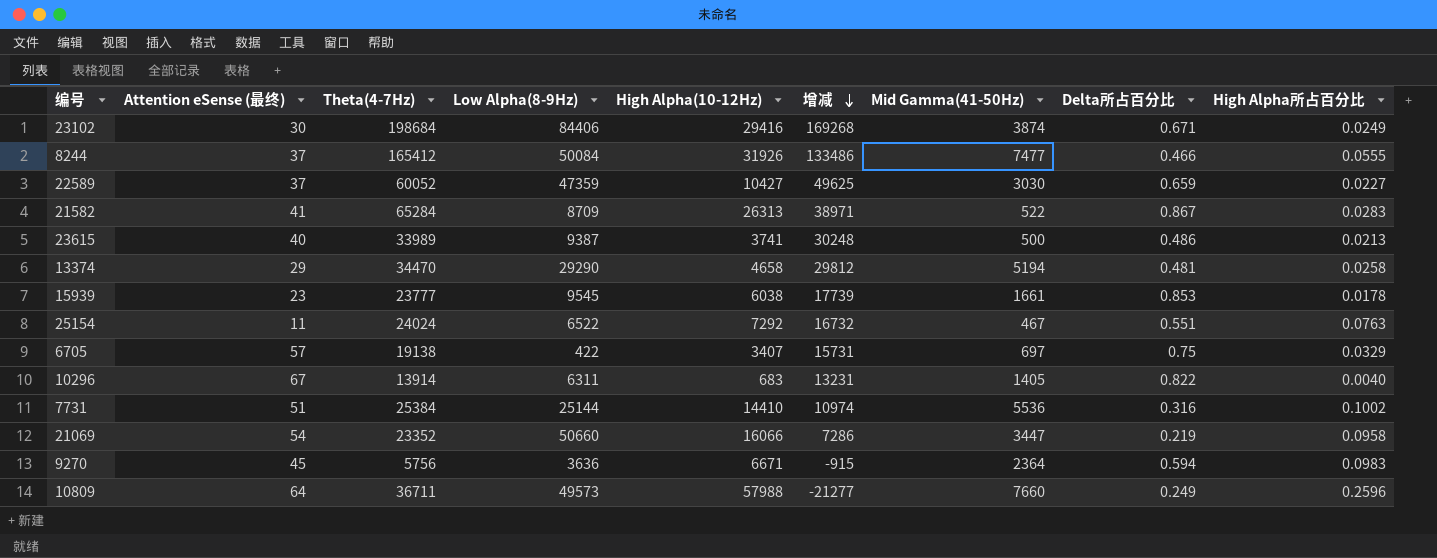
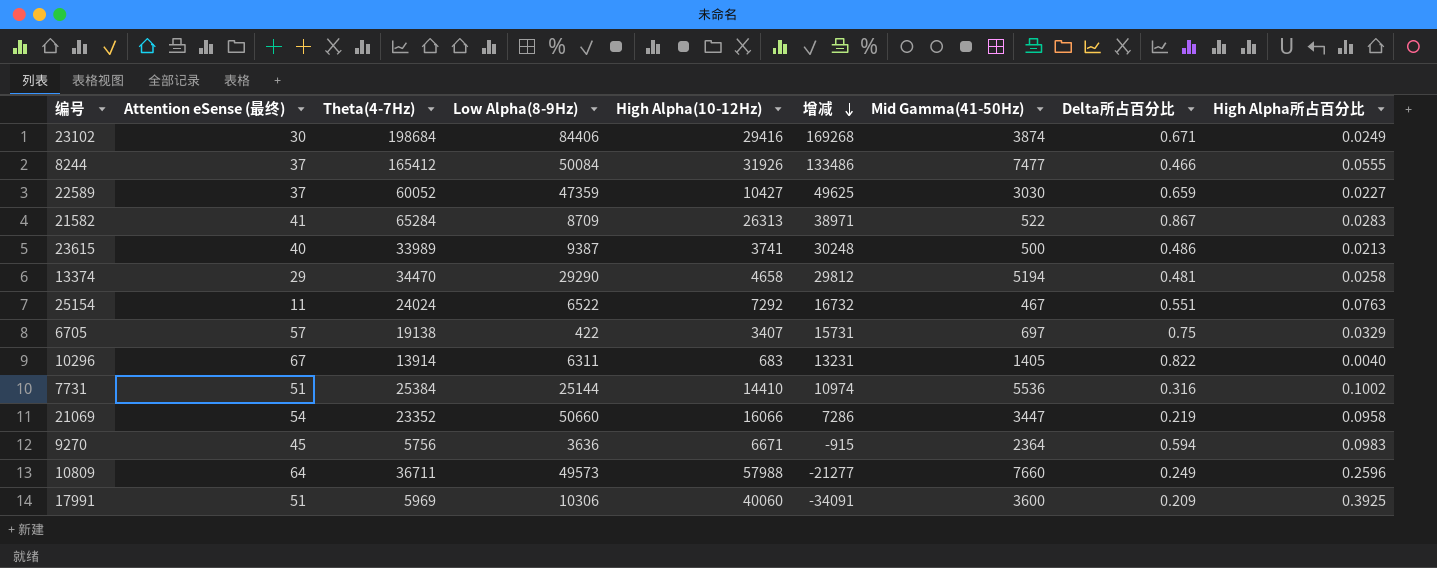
row 15939: 23 | 23777 | 9545 | 6038 | 17739 | 1661 | 0.853 | 0.0178 -> none
row 17991: none -> 51 | 5969 | 10306 | 40060 | -34091 | 3600 | 0.209 | 0.3925

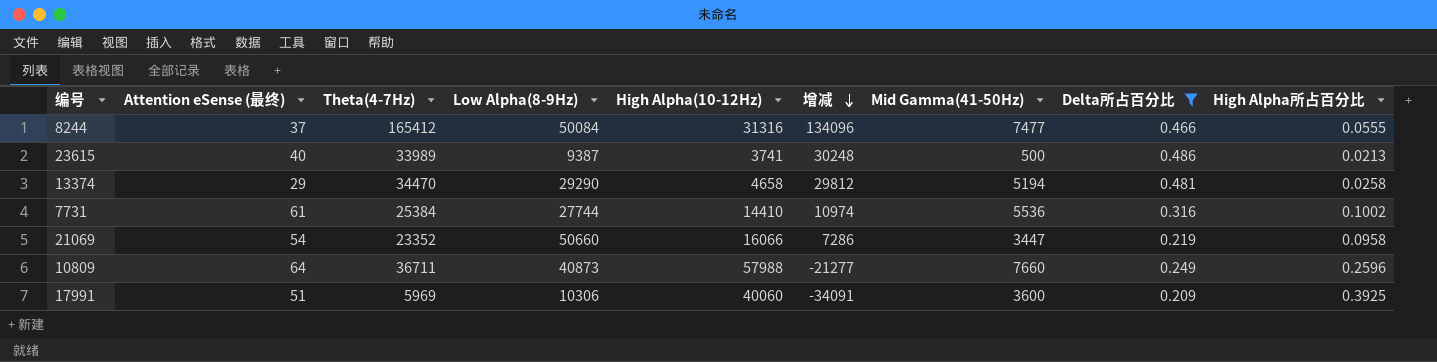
filter: none -> Delta所占百分比 <= 0.486
8244 | High Alpha(10-12Hz): 31926 -> 31316
8244 | 增减: 133486 -> 134096
7731 | Attention eSense (最终): 51 -> 61
7731 | Low Alpha(8-9Hz): 25144 -> 27744
10809 | Low Alpha(8-9Hz): 49573 -> 40873

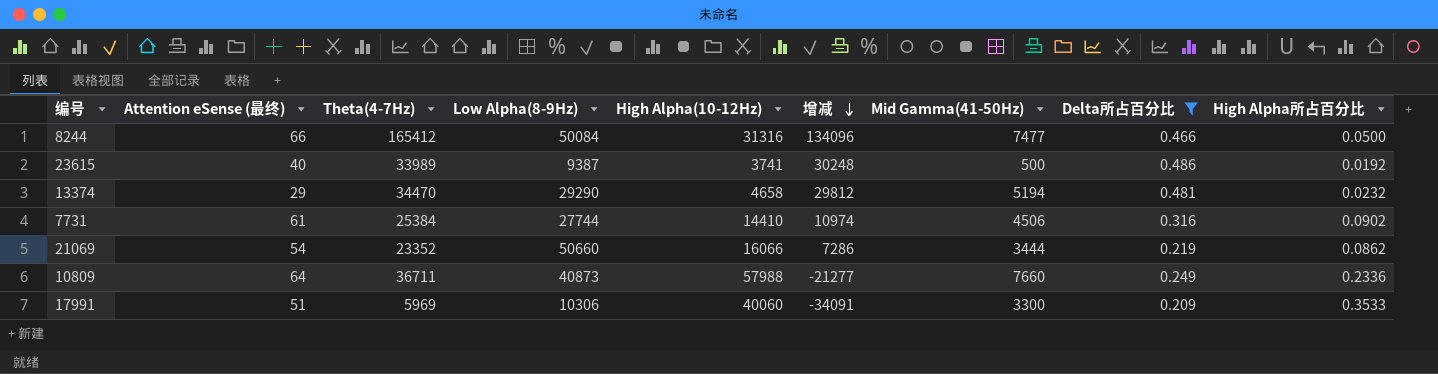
8244 | Attention eSense (最终): 37 -> 66
8244 | High Alpha所占百分比: 0.0555 -> 0.0500
23615 | High Alpha所占百分比: 0.0213 -> 0.0192
13374 | High Alpha所占百分比: 0.0258 -> 0.0232
7731 | Mid Gamma(41-50Hz): 5536 -> 4506
7731 | High Alpha所占百分比: 0.1002 -> 0.0902
21069 | Mid Gamma(41-50Hz): 3447 -> 3444
21069 | High Alpha所占百分比: 0.0958 -> 0.0862
10809 | High Alpha所占百分比: 0.2596 -> 0.2336
17991 | Mid Gamma(41-50Hz): 3600 -> 3300
17991 | High Alpha所占百分比: 0.3925 -> 0.3533

